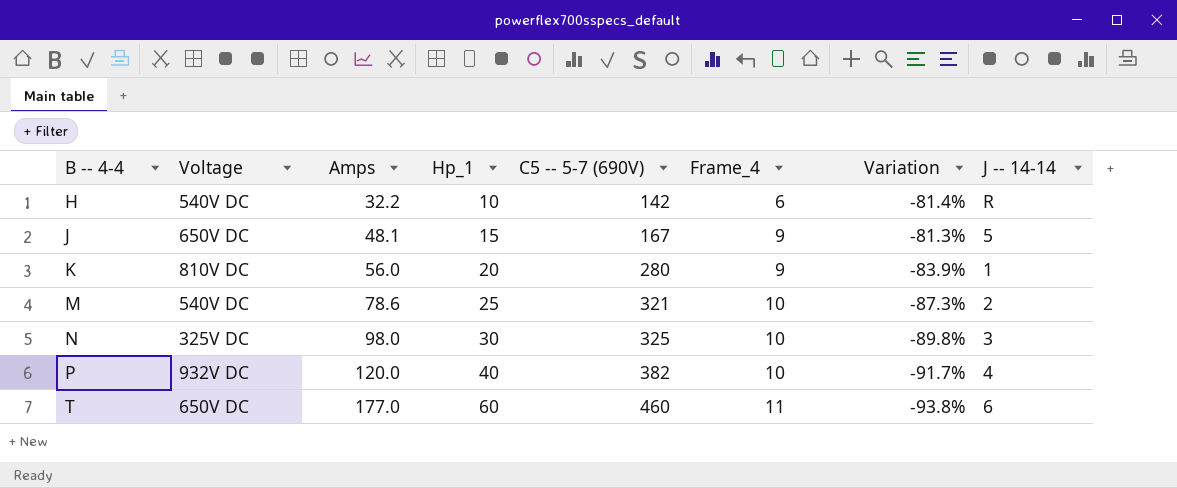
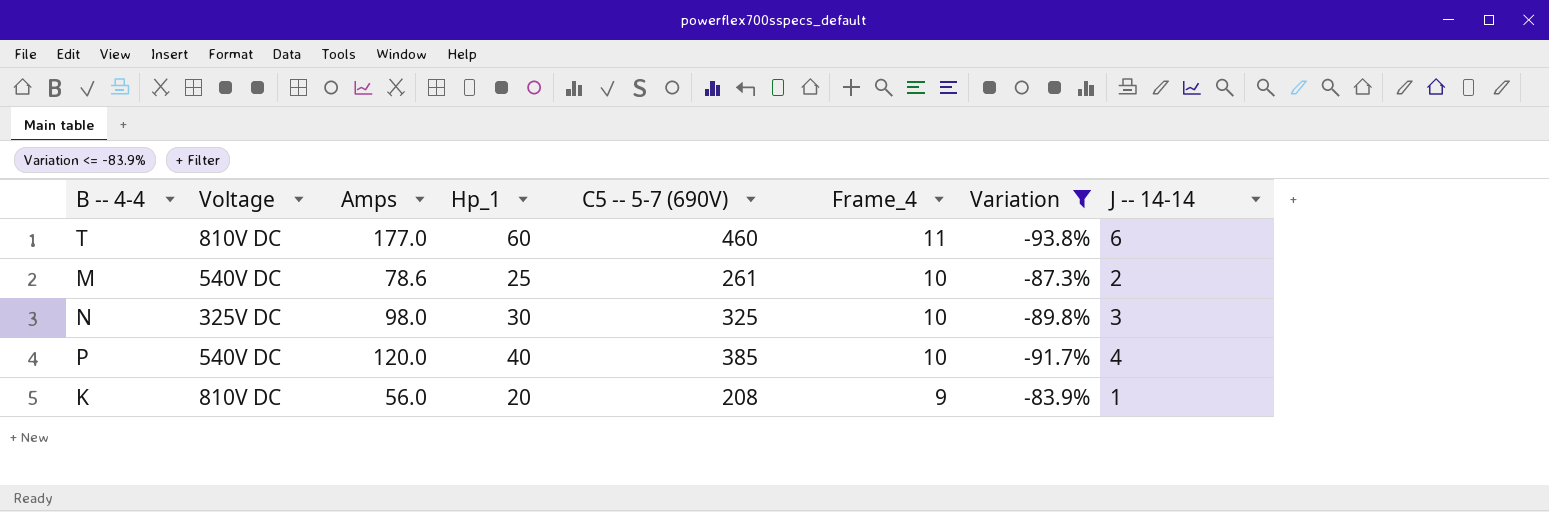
filter: none -> Variation <= -83.9%
row order: B -- 4-4 ascending -> Frame_4 descending
T | Voltage: 650V DC -> 810V DC
M | C5 -- 5-7 (690V): 321 -> 261
P | Voltage: 932V DC -> 540V DC
P | C5 -- 5-7 (690V): 382 -> 385
K | C5 -- 5-7 (690V): 280 -> 208

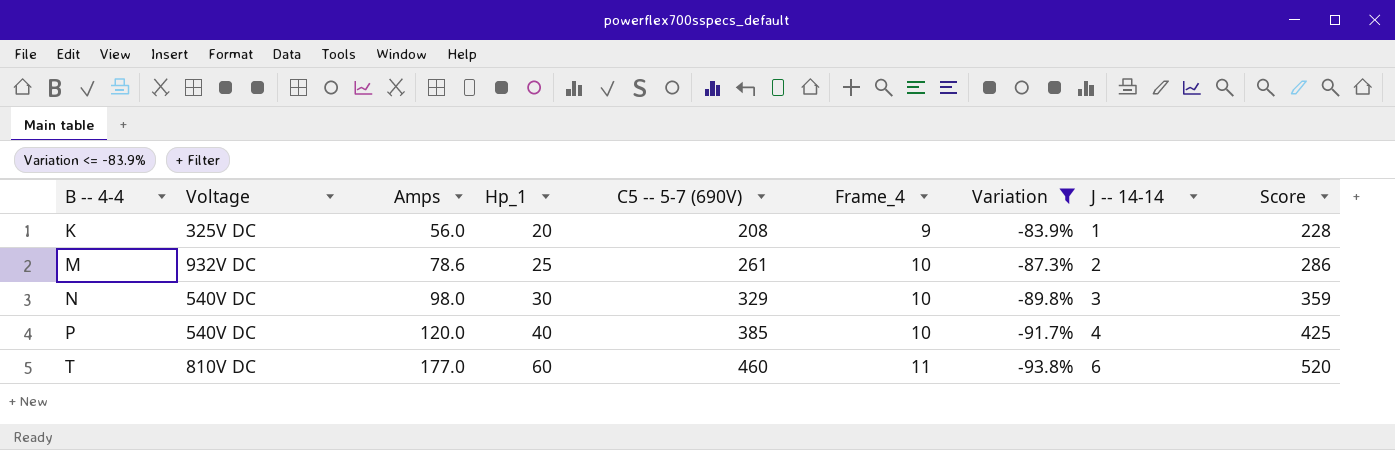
row order: Frame_4 descending -> B -- 4-4 ascending
column Score | formula: none -> [Hp_1] + [C5 -- 5-7 (690V)]
K | Voltage: 810V DC -> 325V DC
M | Voltage: 540V DC -> 932V DC
N | Voltage: 325V DC -> 540V DC
N | C5 -- 5-7 (690V): 325 -> 329

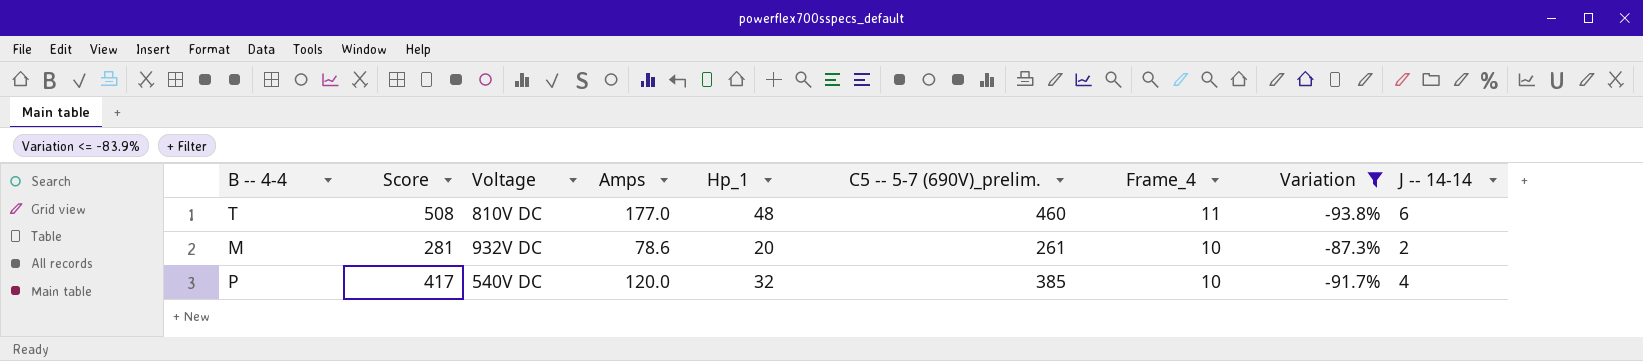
row order: B -- 4-4 ascending -> Frame_4 descending
column Score | position: 9 -> 2
column name: C5 -- 5-7 (690V) -> C5 -- 5-7 (690V)_prelim.
row K: 325V DC | 56.0 | 20 | 208 | 9 | -83.9% | 1 | 228 -> none
row N: 540V DC | 98.0 | 30 | 329 | 10 | -89.8% | 3 | 359 -> none
T | Score: 520 -> 508
T | Hp_1: 60 -> 48
M | Score: 286 -> 281
M | Hp_1: 25 -> 20
P | Score: 425 -> 417
P | Hp_1: 40 -> 32

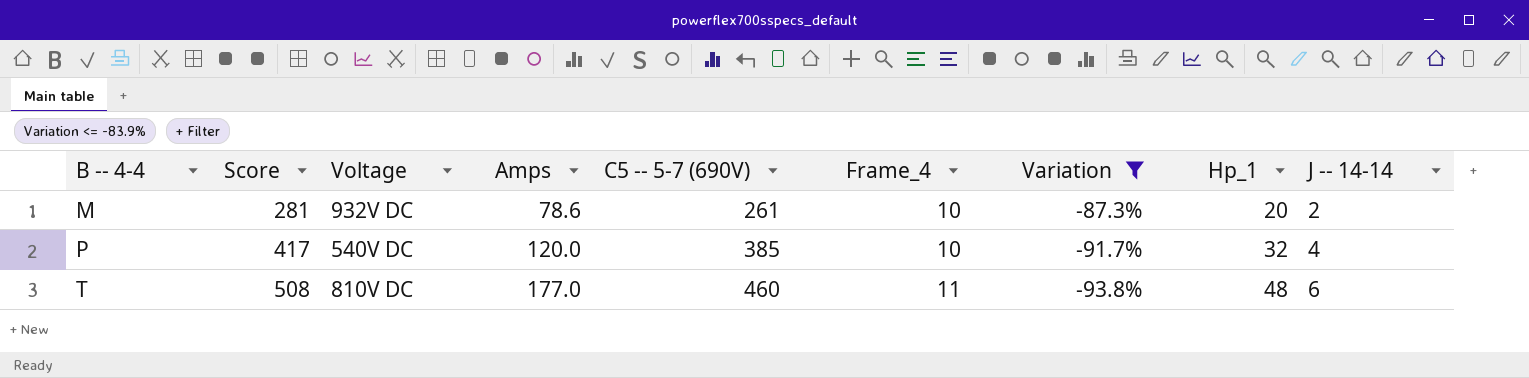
row order: Frame_4 descending -> B -- 4-4 ascending
column name: C5 -- 5-7 (690V)_prelim. -> C5 -- 5-7 (690V)
column Hp_1 | position: 5 -> 8

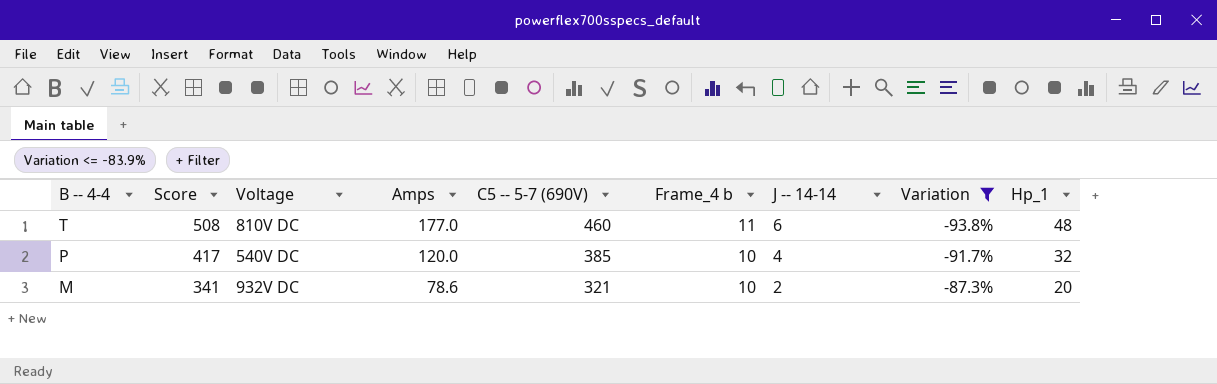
row order: B -- 4-4 ascending -> B -- 4-4 descending
column name: Frame_4 -> Frame_4 b
column J -- 14-14 | position: 9 -> 7
M | Score: 281 -> 341
M | C5 -- 5-7 (690V): 261 -> 321

